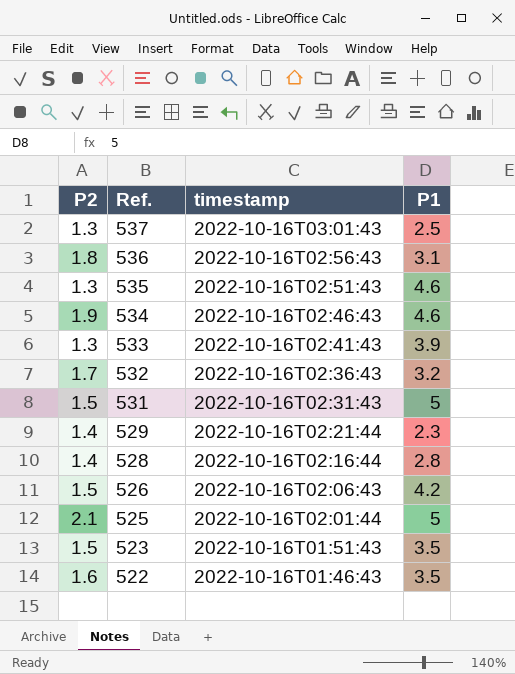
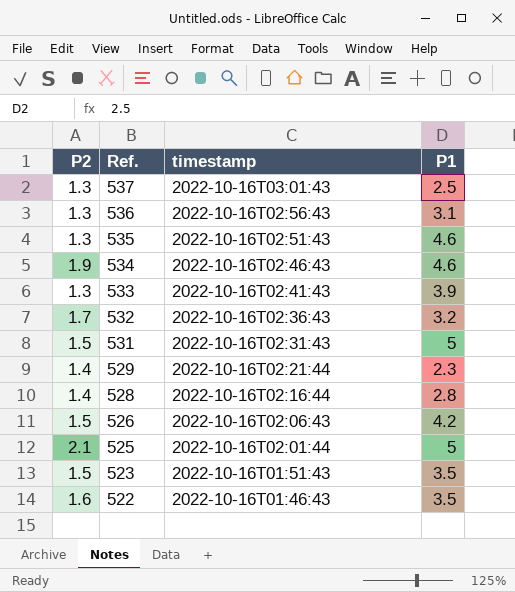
536 | P2: 1.8 -> 1.3

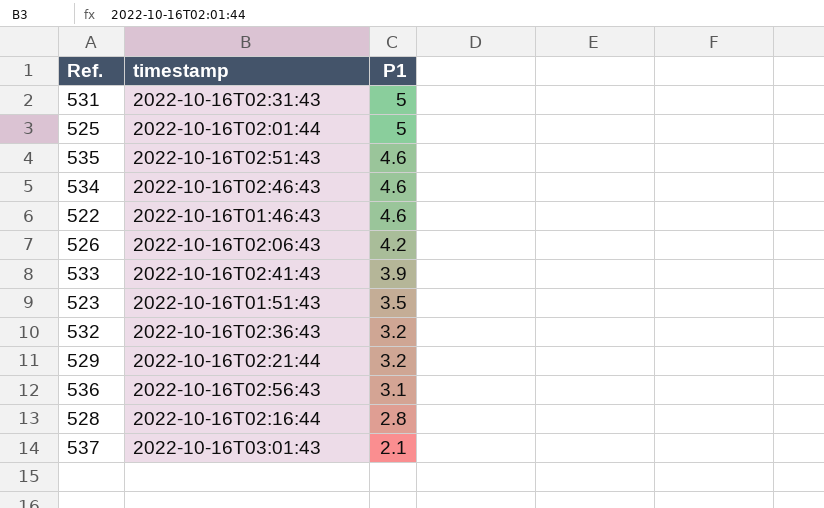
row order: Ref. descending -> P1 descending
column P2 | position: 1 -> none
522 | P1: 3.5 -> 4.6
529 | P1: 2.3 -> 3.2
537 | P1: 2.5 -> 2.1

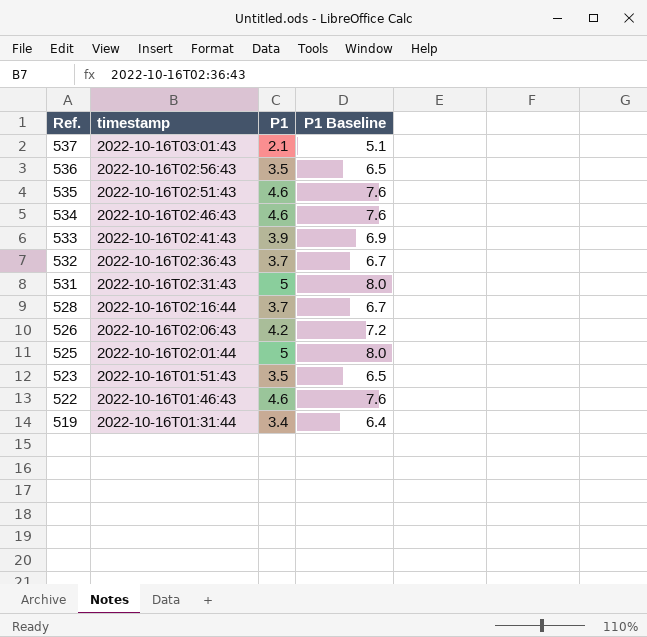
row order: P1 descending -> Ref. descending
column P1 Baseline | formula: none -> [P1] + 3
row 529: 2022-10-16T02:21:44 | 3.2 -> none
536 | P1: 3.1 -> 3.5
532 | P1: 3.2 -> 3.7
528 | P1: 2.8 -> 3.7
row 519: none -> 2022-10-16T01:31:44 | 3.4 | 6.4

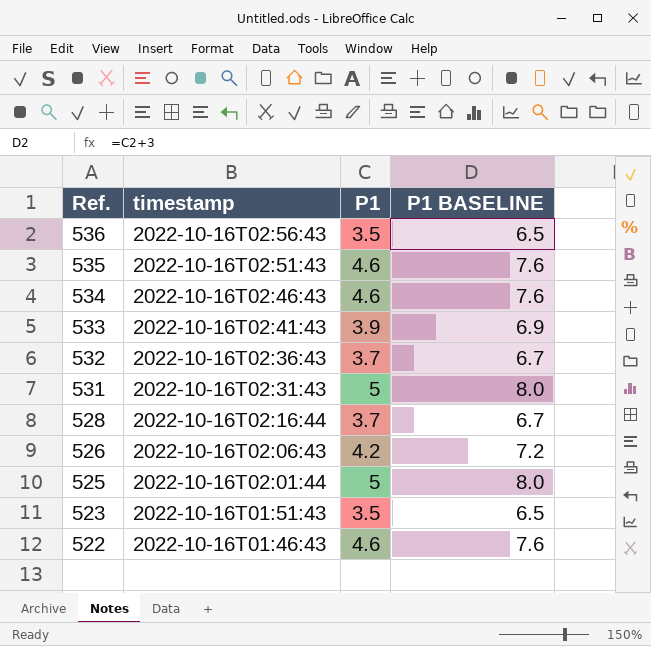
column name: P1 Baseline -> P1 BASELINE
row 537: 2022-10-16T03:01:43 | 2.1 | 5.1 -> none
row 519: 2022-10-16T01:31:44 | 3.4 | 6.4 -> none

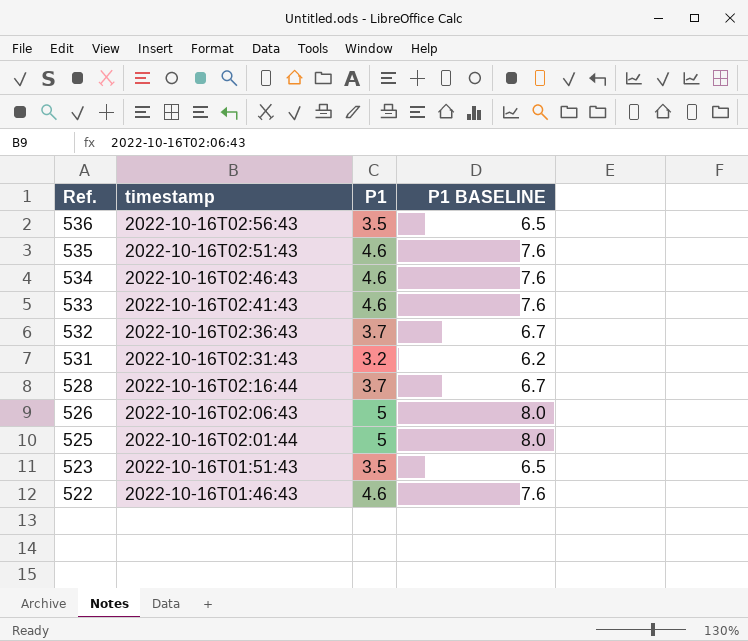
533 | P1: 3.9 -> 4.6
533 | P1 BASELINE: 6.9 -> 7.6
531 | P1: 5 -> 3.2
531 | P1 BASELINE: 8.0 -> 6.2
526 | P1: 4.2 -> 5
526 | P1 BASELINE: 7.2 -> 8.0

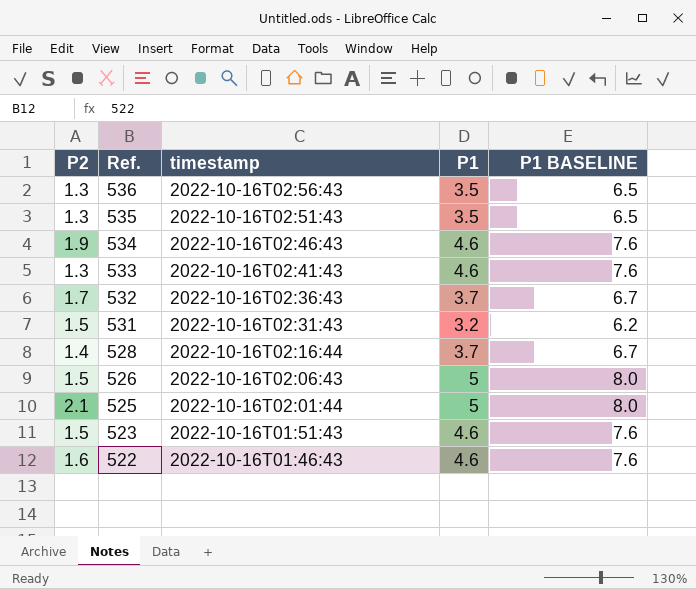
column P2 | position: none -> 1
535 | P1: 4.6 -> 3.5
535 | P1 BASELINE: 7.6 -> 6.5
523 | P1: 3.5 -> 4.6
523 | P1 BASELINE: 6.5 -> 7.6

